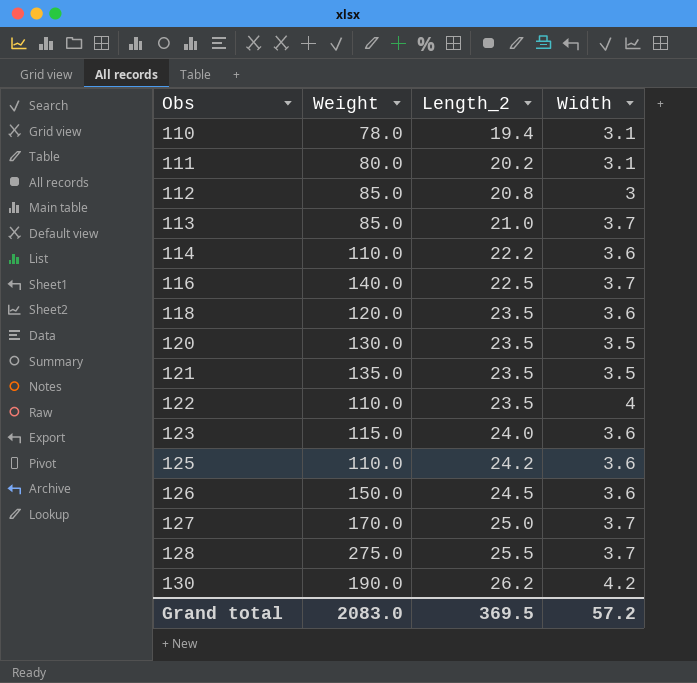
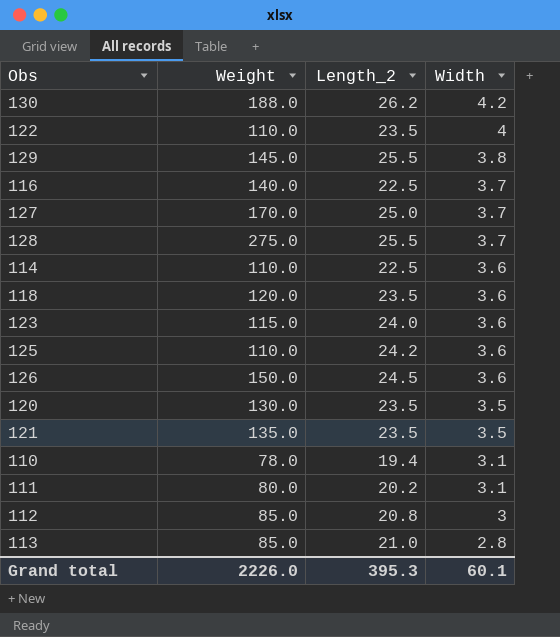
row order: Obs ascending -> Width descending
130 | Weight: 190.0 -> 188.0
row 129: none -> 145.0 | 25.5 | 3.8
114 | Length_2: 22.2 -> 22.5
113 | Width: 3.7 -> 2.8
Grand total | Weight: 2083.0 -> 2226.0
Grand total | Length_2: 369.5 -> 395.3
Grand total | Width: 57.2 -> 60.1

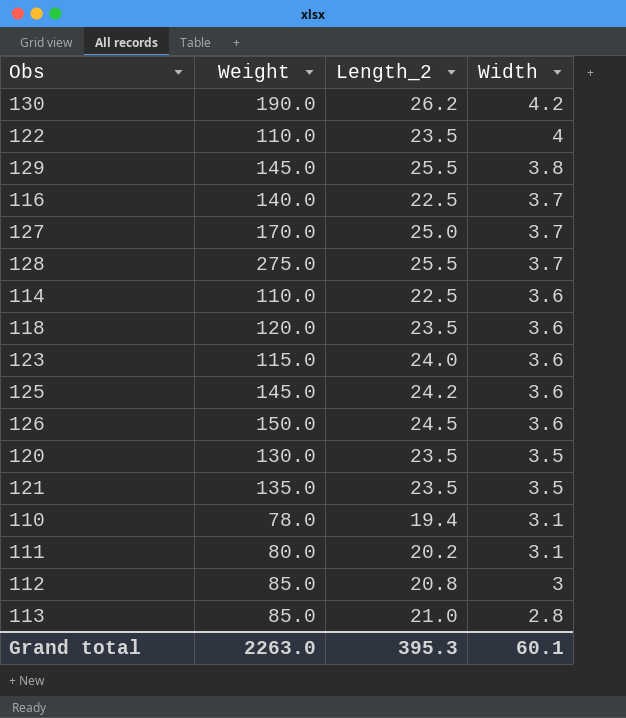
130 | Weight: 188.0 -> 190.0
125 | Weight: 110.0 -> 145.0
Grand total | Weight: 2226.0 -> 2263.0

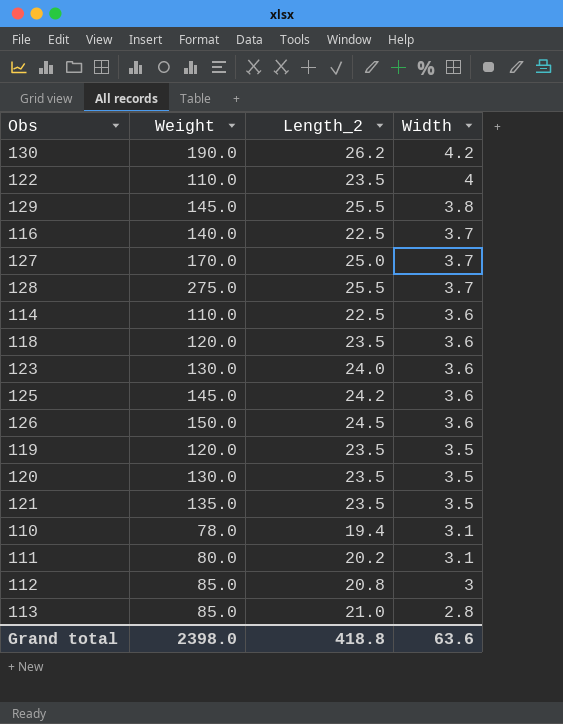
123 | Weight: 115.0 -> 130.0
row 119: none -> 120.0 | 23.5 | 3.5
Grand total | Weight: 2263.0 -> 2398.0
Grand total | Length_2: 395.3 -> 418.8
Grand total | Width: 60.1 -> 63.6

